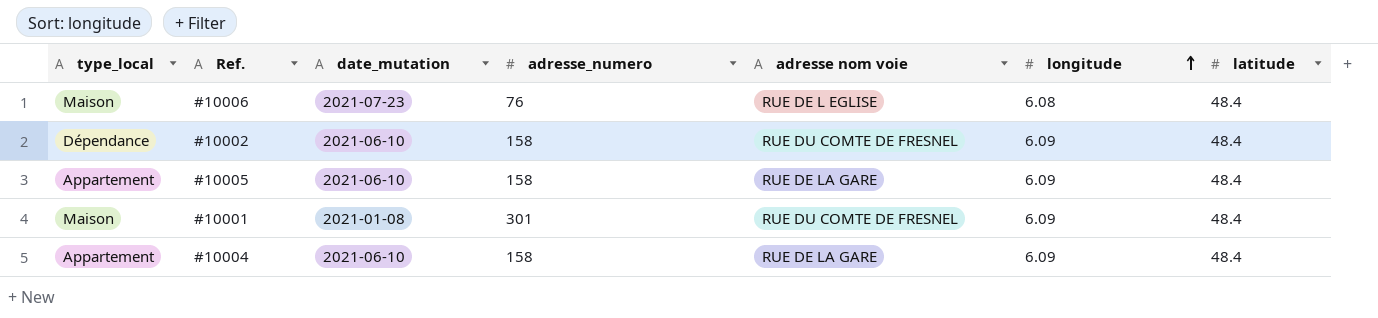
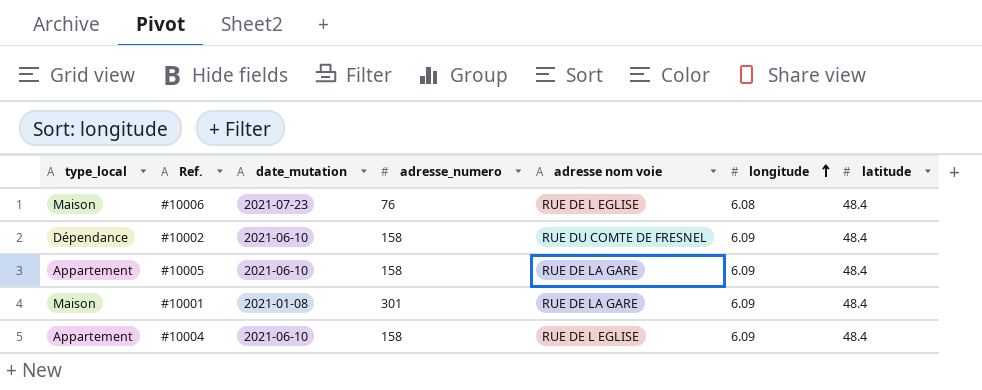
#10001 | adresse nom voie: RUE DU COMTE DE FRESNEL -> RUE DE LA GARE
#10004 | adresse nom voie: RUE DE LA GARE -> RUE DE L EGLISE

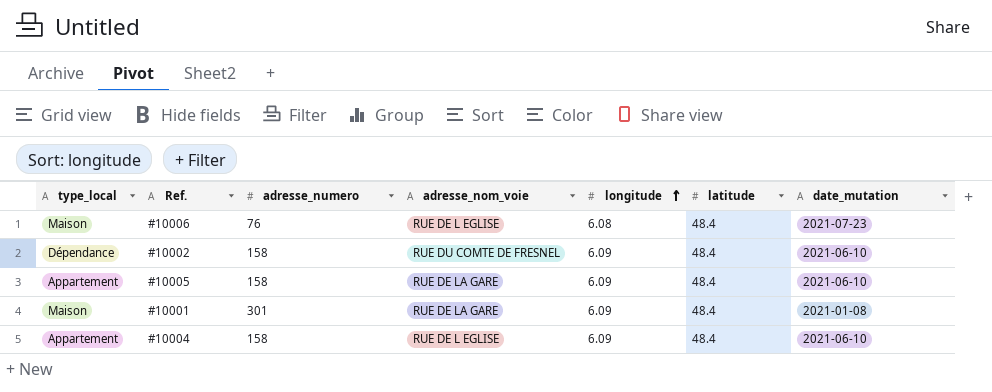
column name: adresse nom voie -> adresse_nom_voie
column date_mutation | position: 3 -> 7

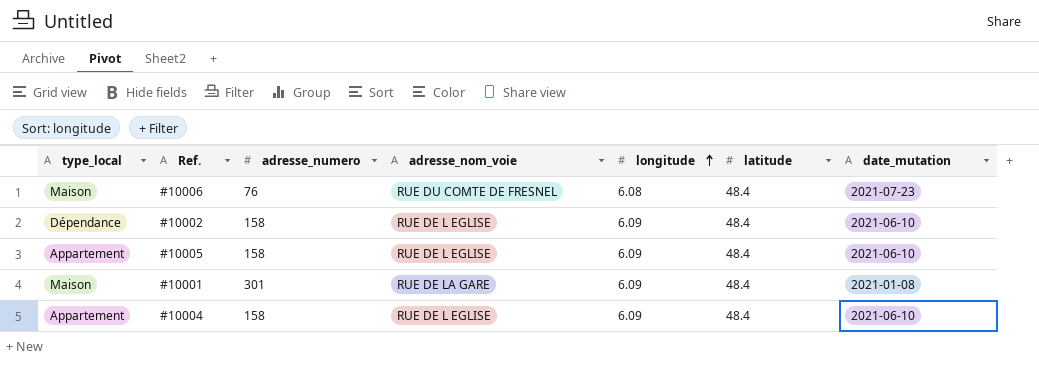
#10006 | adresse_nom_voie: RUE DE L EGLISE -> RUE DU COMTE DE FRESNEL
#10002 | adresse_nom_voie: RUE DU COMTE DE FRESNEL -> RUE DE L EGLISE
#10005 | adresse_nom_voie: RUE DE LA GARE -> RUE DE L EGLISE

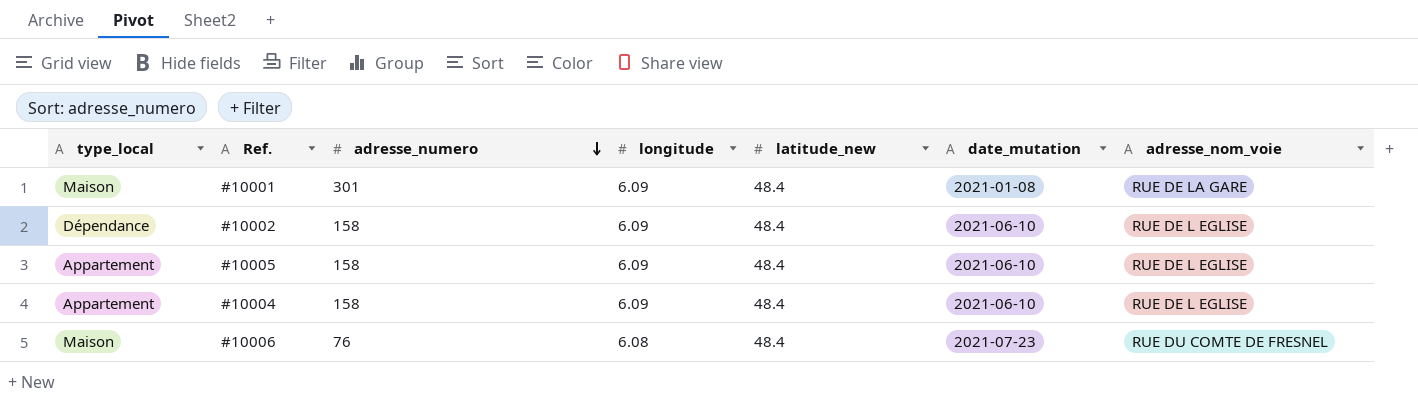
row order: longitude ascending -> adresse_numero descending
column name: latitude -> latitude_new
column adresse_nom_voie | position: 4 -> 7

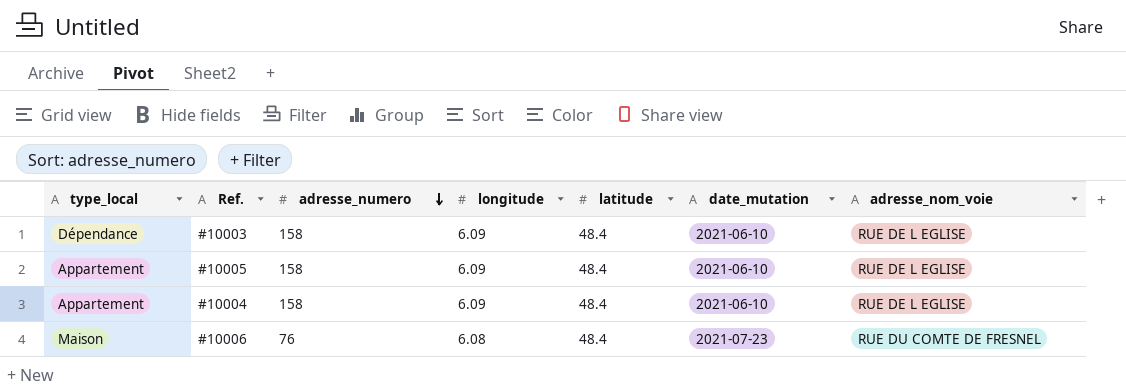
column name: latitude_new -> latitude
row #10001: Maison | 301 | 6.09 | 48.4 | 2021-01-08 | RUE DE LA GARE -> none
row #10002: Dépendance | 158 | 6.09 | 48.4 | 2021-06-10 | RUE DE L EGLISE -> none
row #10003: none -> Dépendance | 158 | 6.09 | 48.4 | 2021-06-10 | RUE DE L EGLISE

